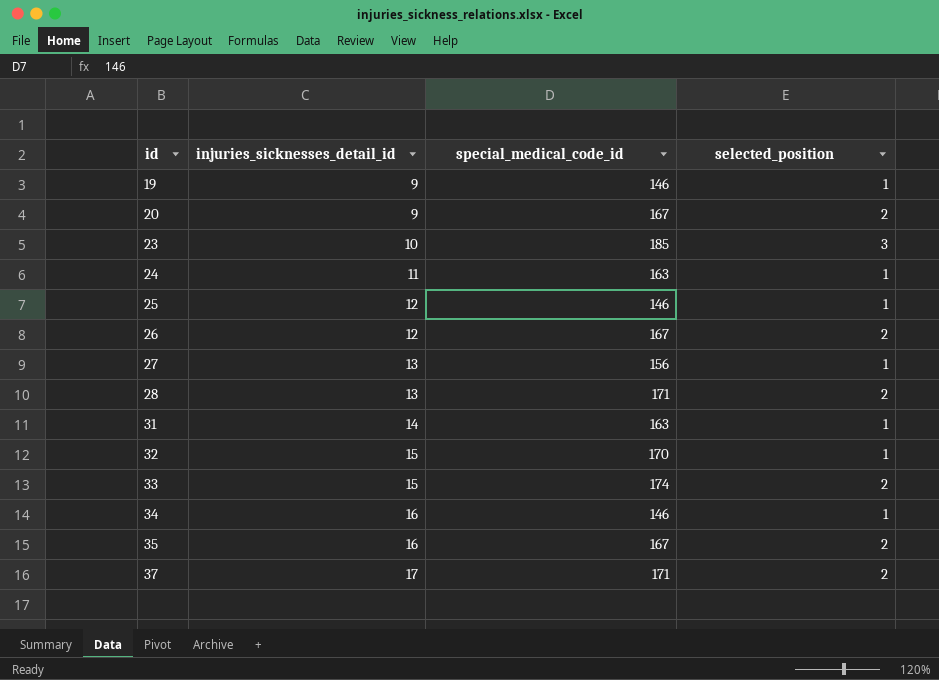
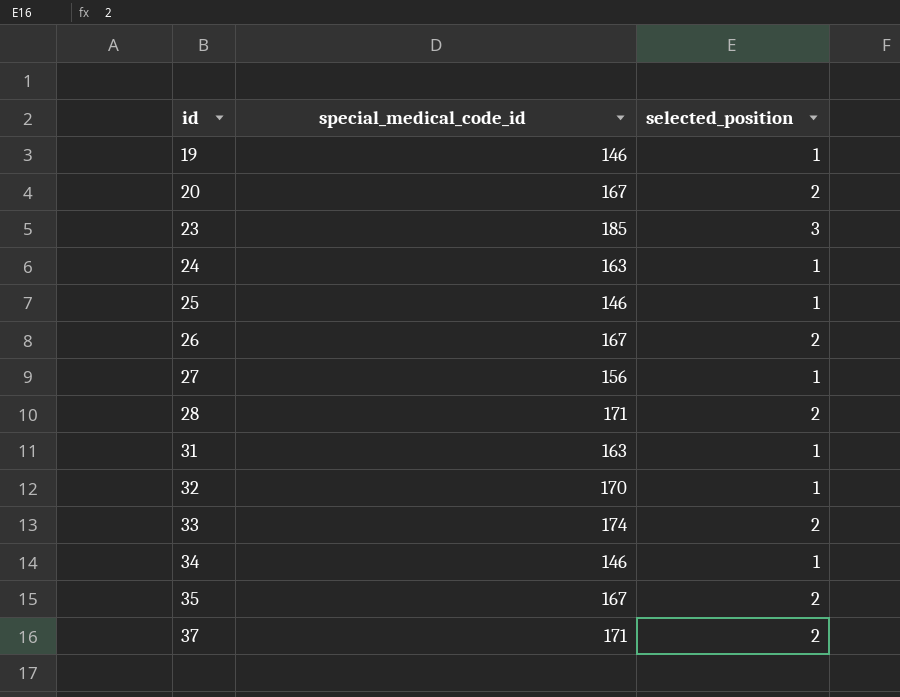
column injuries_sicknesses_detail_id | position: 2 -> none

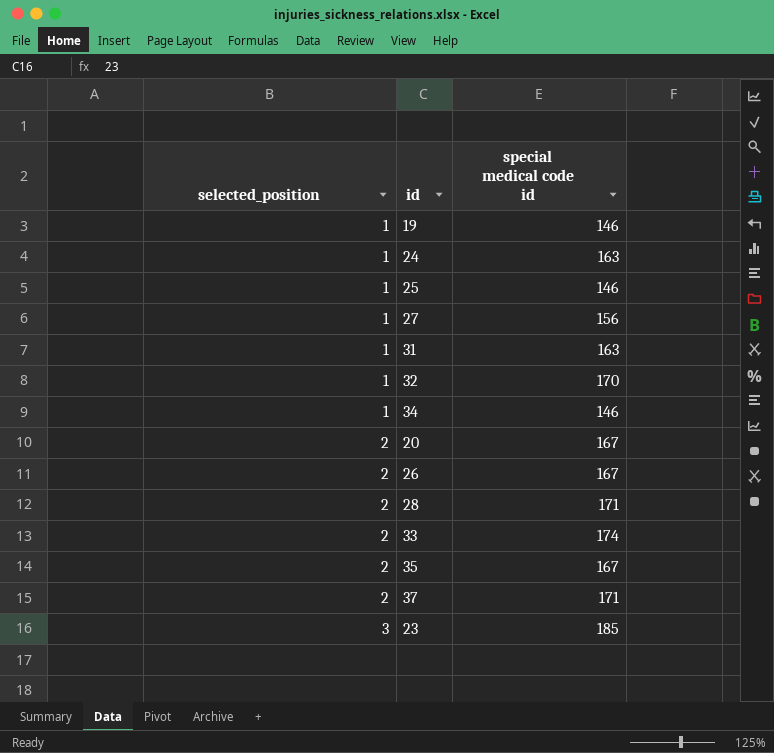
row order: id ascending -> selected_position ascending
column selected_position | position: 3 -> 1
column name: special_medical_code_id -> special medical code id

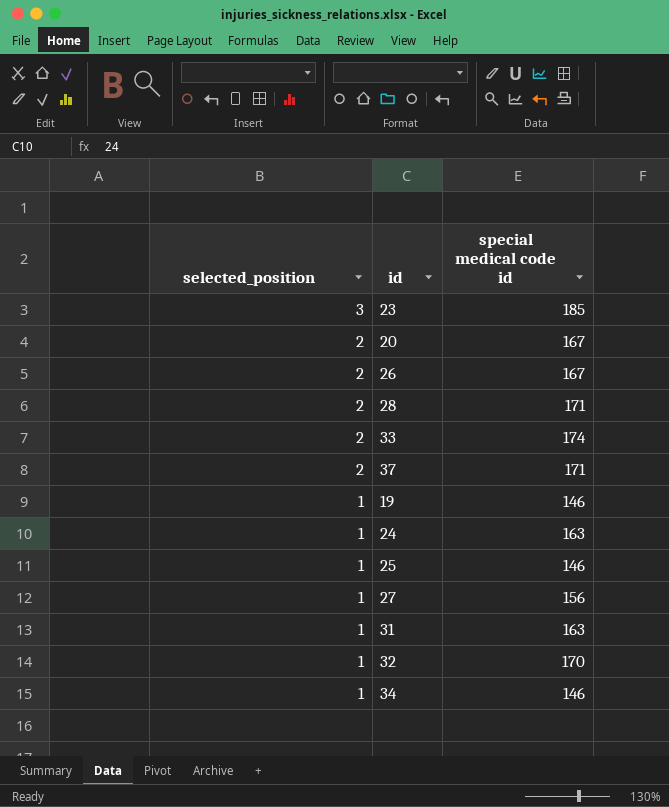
row order: selected_position ascending -> selected_position descending
row 35: 2 | 167 -> none

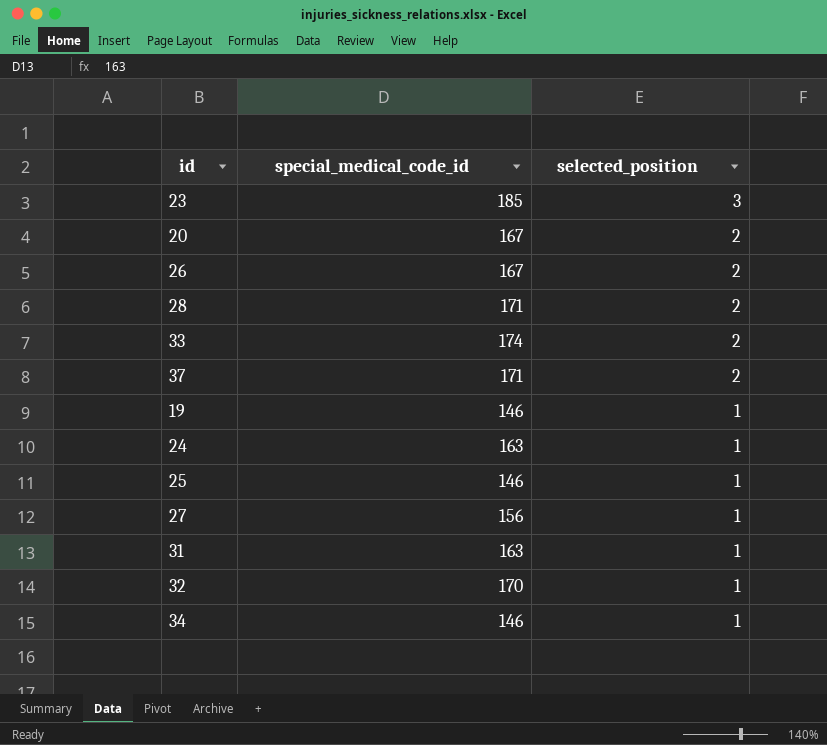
column name: special medical code id -> special_medical_code_id
column selected_position | position: 1 -> 3

